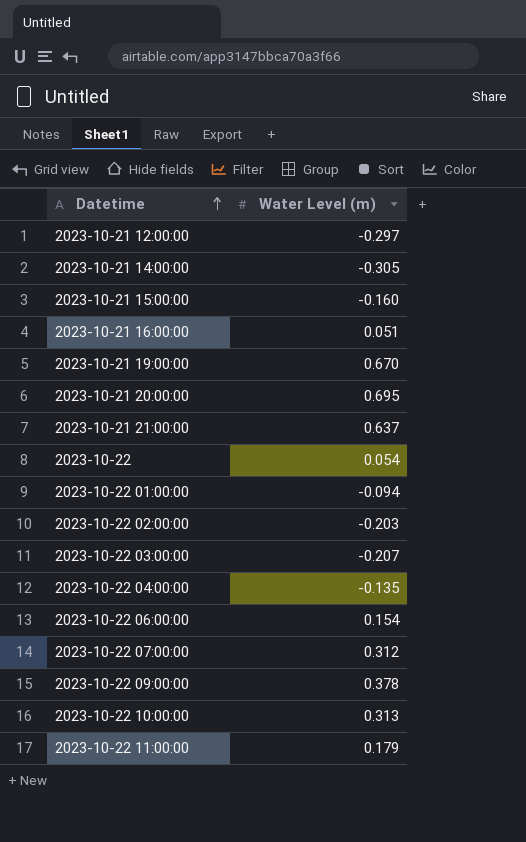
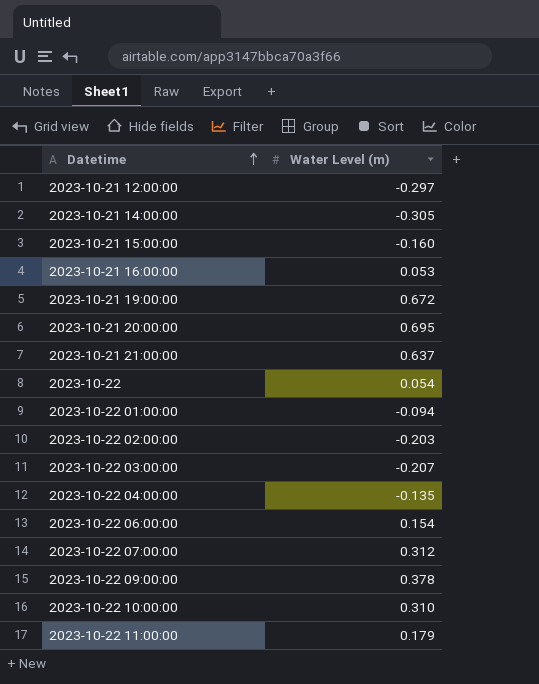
2023-10-21 16:00:00 | Water Level (m): 0.051 -> 0.053
2023-10-21 19:00:00 | Water Level (m): 0.670 -> 0.672
2023-10-22 10:00:00 | Water Level (m): 0.313 -> 0.310

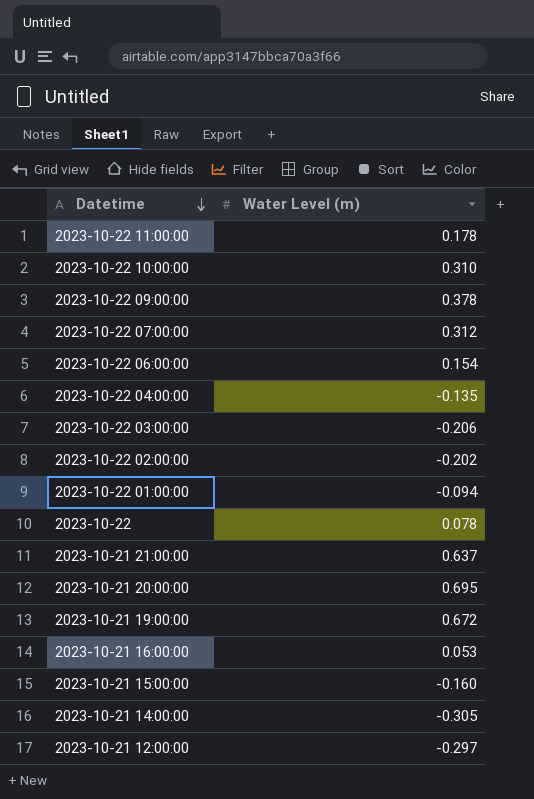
row order: Datetime ascending -> Datetime descending
2023-10-22 11:00:00 | Water Level (m): 0.179 -> 0.178
2023-10-22 03:00:00 | Water Level (m): -0.207 -> -0.206
2023-10-22 02:00:00 | Water Level (m): -0.203 -> -0.202
2023-10-22 | Water Level (m): 0.054 -> 0.078

